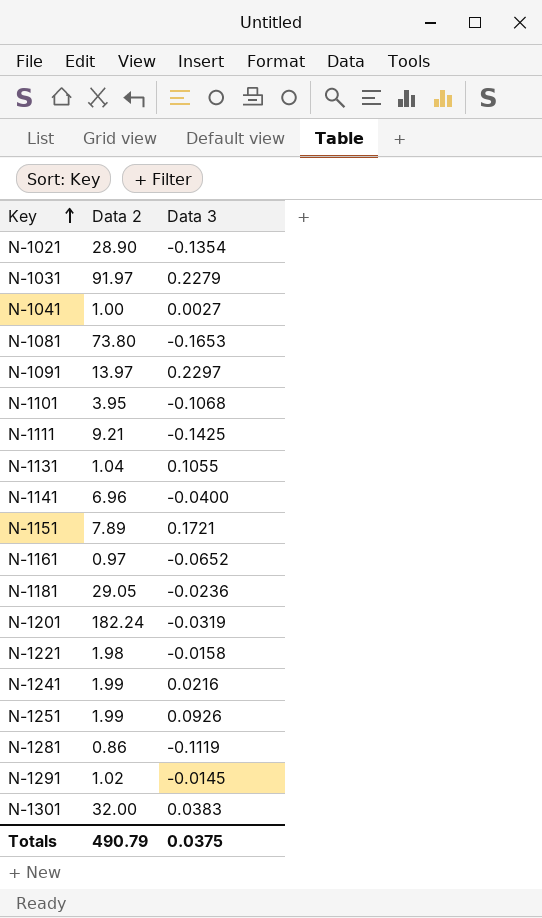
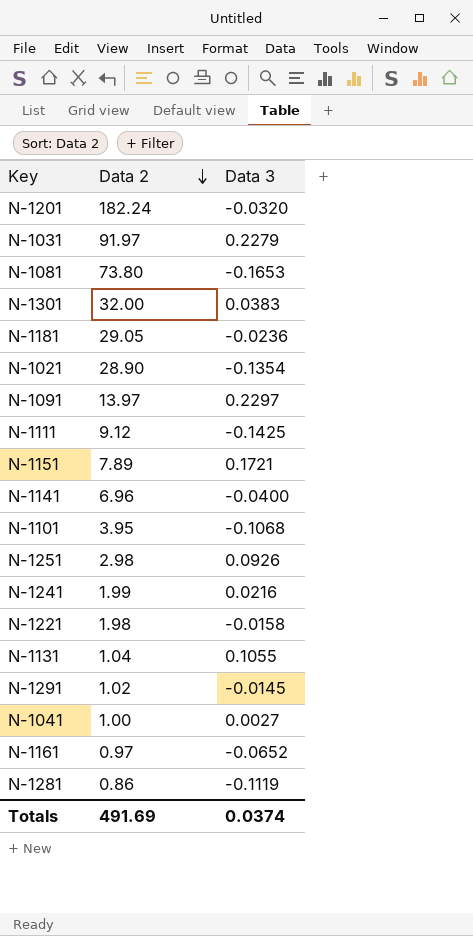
row order: Key ascending -> Data 2 descending
N-1201 | Data 3: -0.0319 -> -0.0320
N-1111 | Data 2: 9.21 -> 9.12
N-1251 | Data 2: 1.99 -> 2.98
Totals | Data 2: 490.79 -> 491.69
Totals | Data 3: 0.0375 -> 0.0374

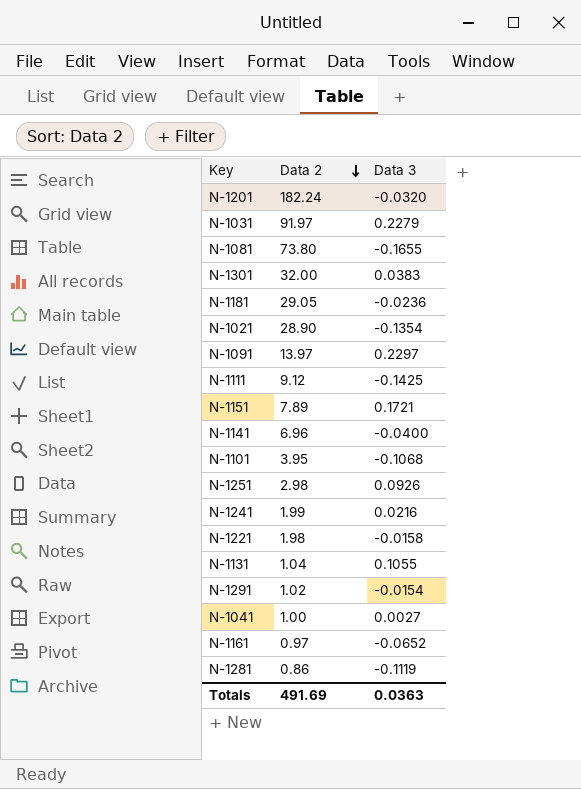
N-1081 | Data 3: -0.1653 -> -0.1655
N-1291 | Data 3: -0.0145 -> -0.0154
Totals | Data 3: 0.0374 -> 0.0363

